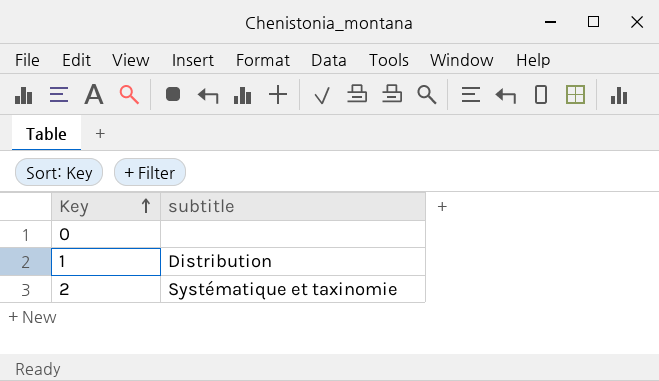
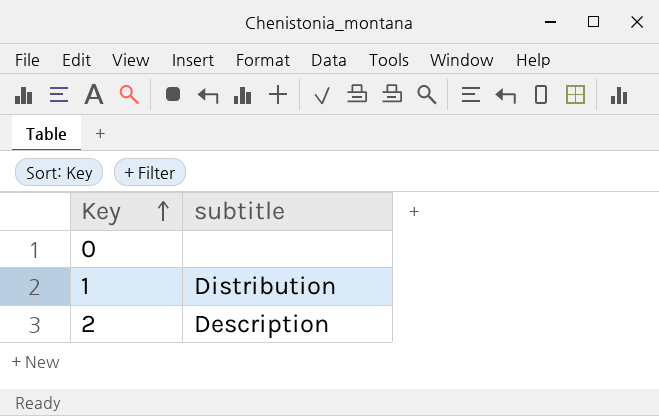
2 | subtitle: Systématique et taxinomie -> Description

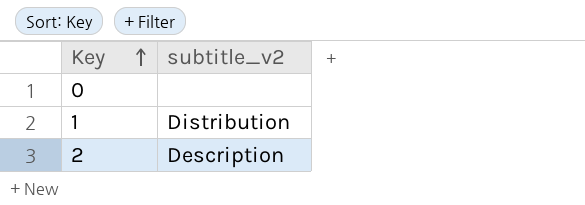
column name: subtitle -> subtitle_v2

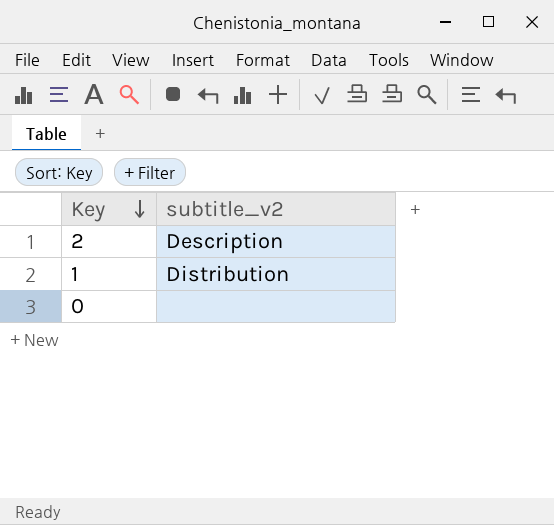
row order: Key ascending -> Key descending

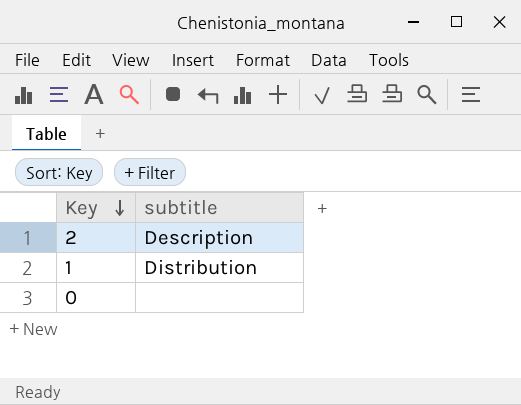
column name: subtitle_v2 -> subtitle

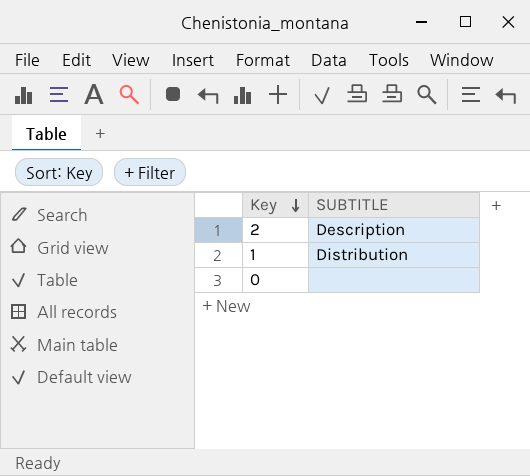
column name: subtitle -> SUBTITLE

